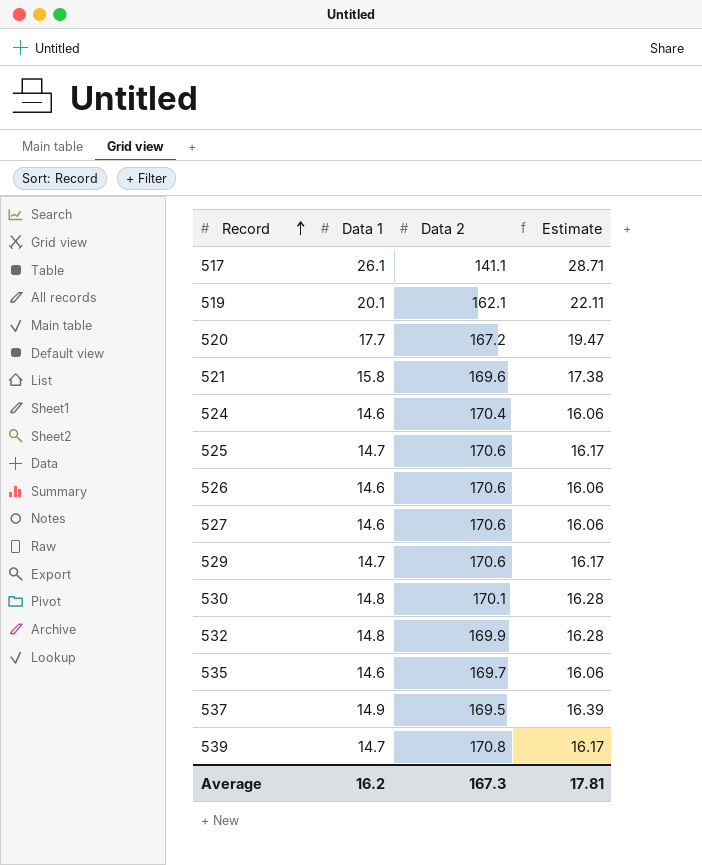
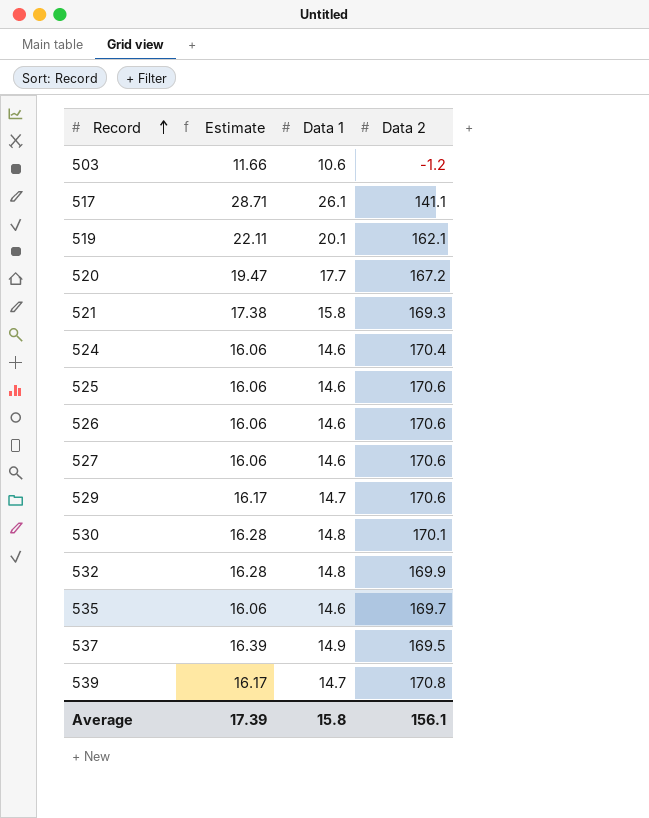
column Estimate | position: 4 -> 2
row 503: none -> 11.66 | 10.6 | -1.2
521 | Data 2: 169.6 -> 169.3
525 | Estimate: 16.17 -> 16.06
525 | Data 1: 14.7 -> 14.6
Average | Estimate: 17.81 -> 17.39
Average | Data 1: 16.2 -> 15.8
Average | Data 2: 167.3 -> 156.1

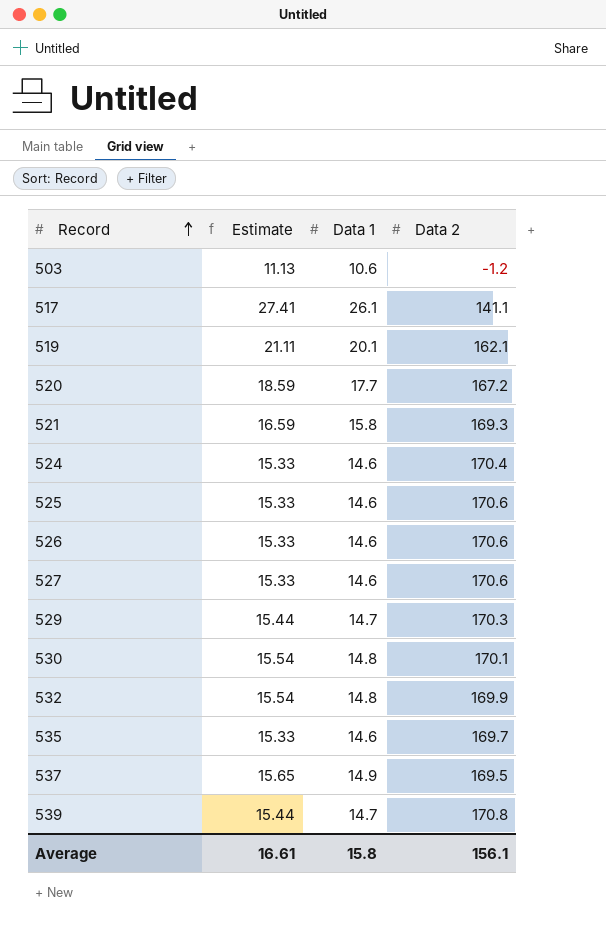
column Estimate | formula: [Data 1] * 1.1 -> [Data 1] * 1.05
529 | Data 2: 170.6 -> 170.3
Average | Estimate: 17.39 -> 16.61

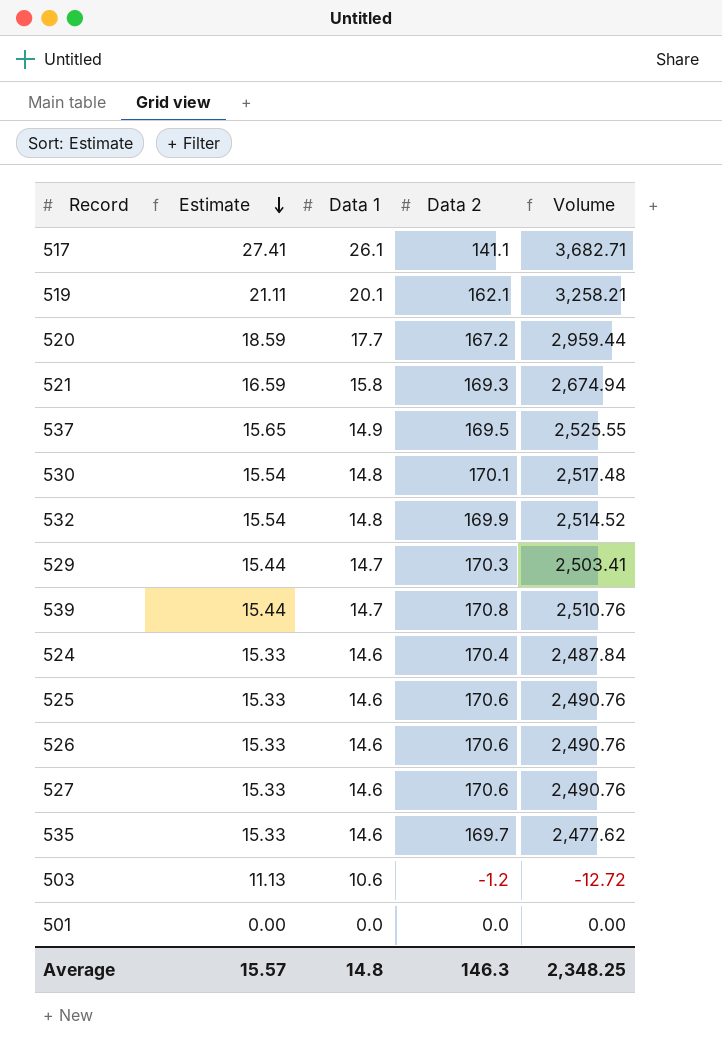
row order: Record ascending -> Estimate descending
column Volume | formula: none -> [Data 1] * [Data 2]
row 501: none -> 0.00 | 0.0 | 0.0 | 0.00
Average | Estimate: 16.61 -> 15.57
Average | Data 1: 15.8 -> 14.8
Average | Data 2: 156.1 -> 146.3

